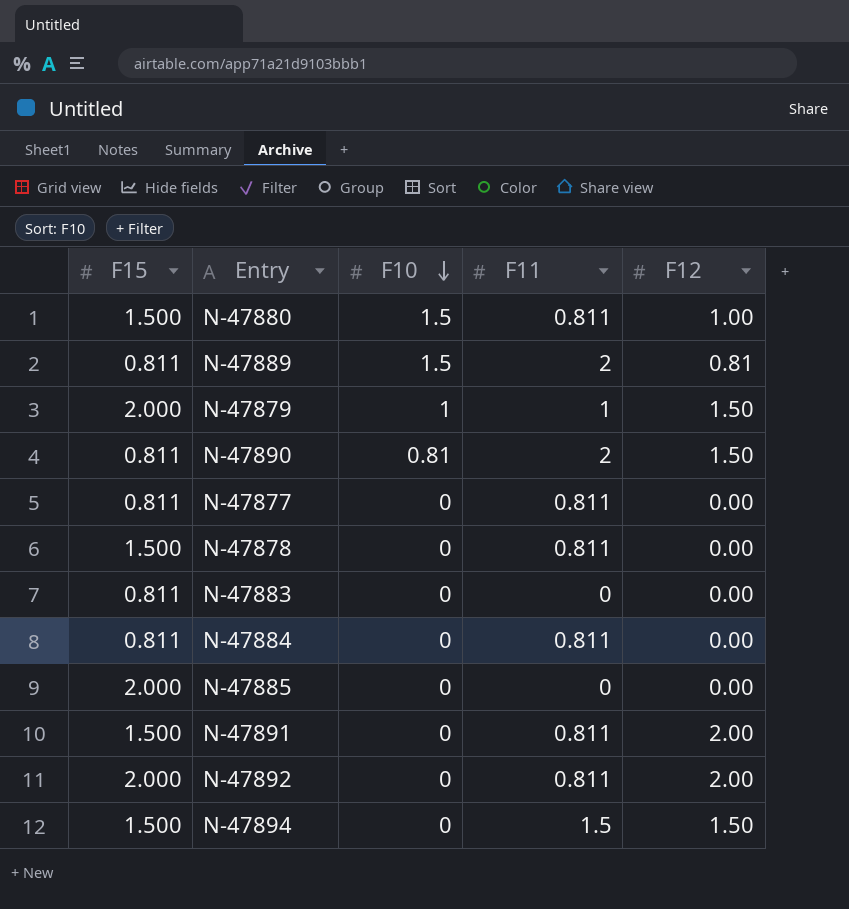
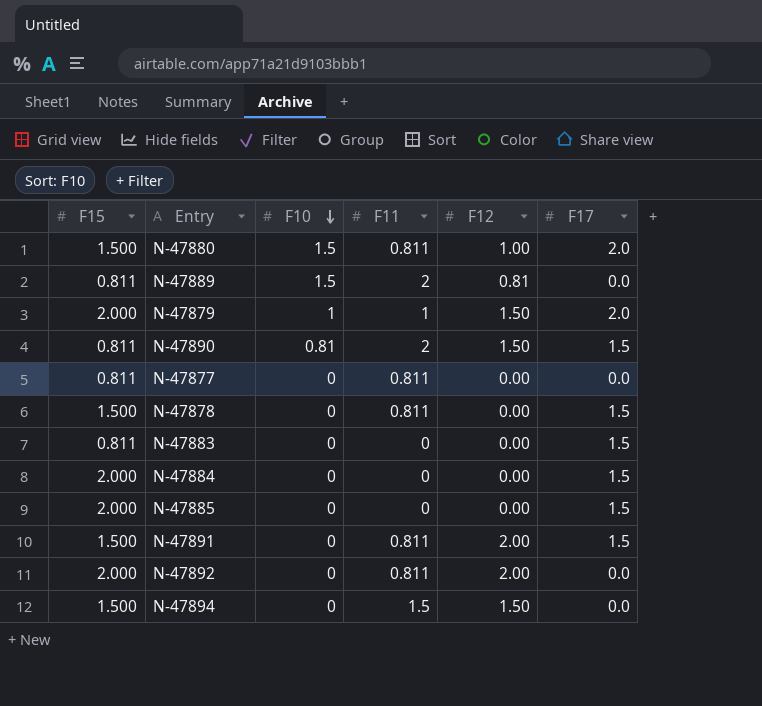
column F17 | position: none -> 6
N-47884 | F15: 0.811 -> 2.000
N-47884 | F11: 0.811 -> 0

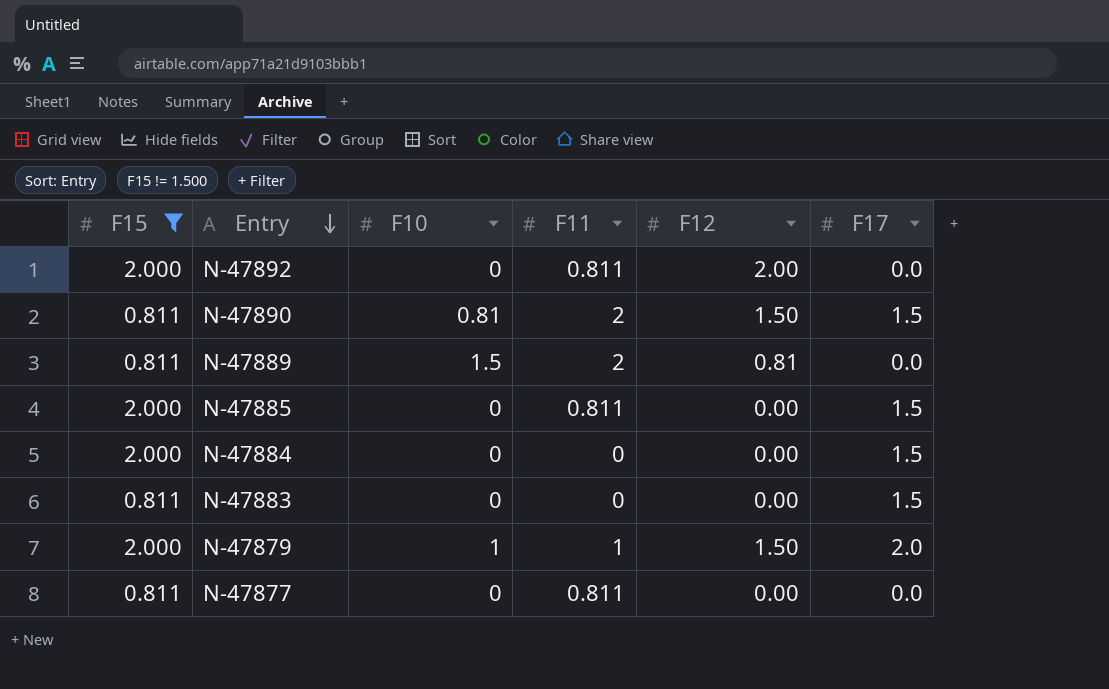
filter: none -> F15 != 1.500
row order: F10 descending -> Entry descending
N-47885 | F11: 0 -> 0.811

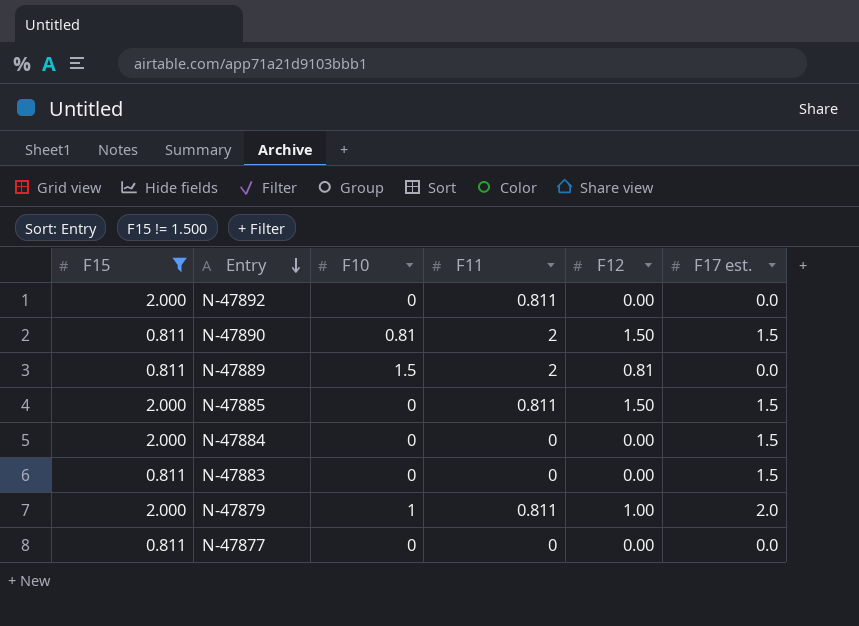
column name: F17 -> F17 est.
N-47892 | F12: 2.00 -> 0.00
N-47885 | F12: 0.00 -> 1.50
N-47879 | F11: 1 -> 0.811
N-47879 | F12: 1.50 -> 1.00
N-47877 | F11: 0.811 -> 0

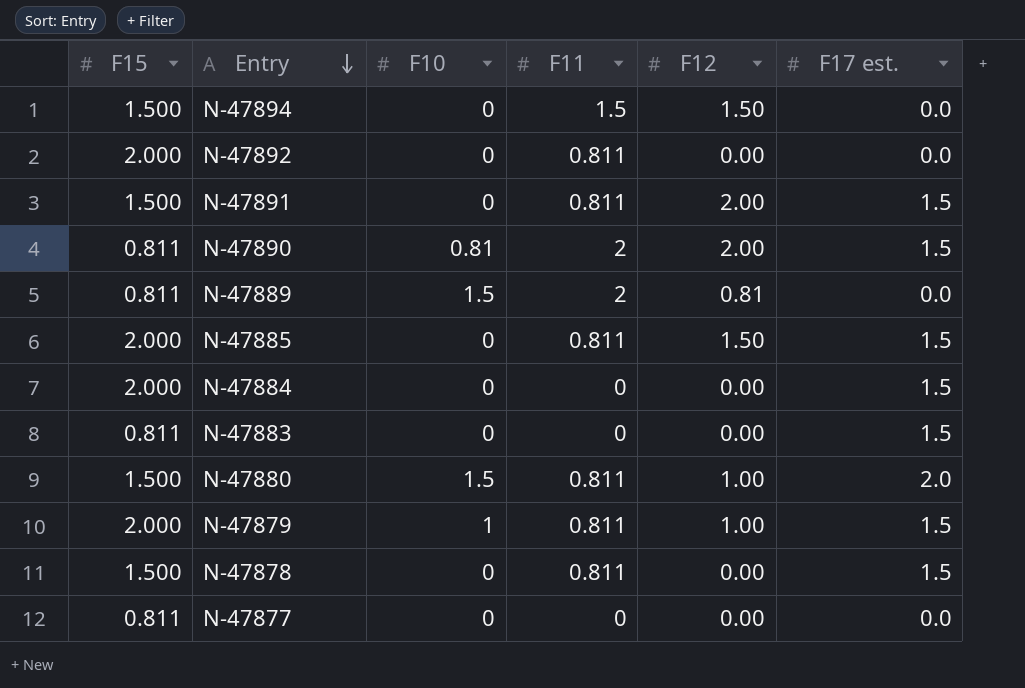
filter: F15 != 1.500 -> none
N-47890 | F12: 1.50 -> 2.00
N-47879 | F17 est.: 2.0 -> 1.5

